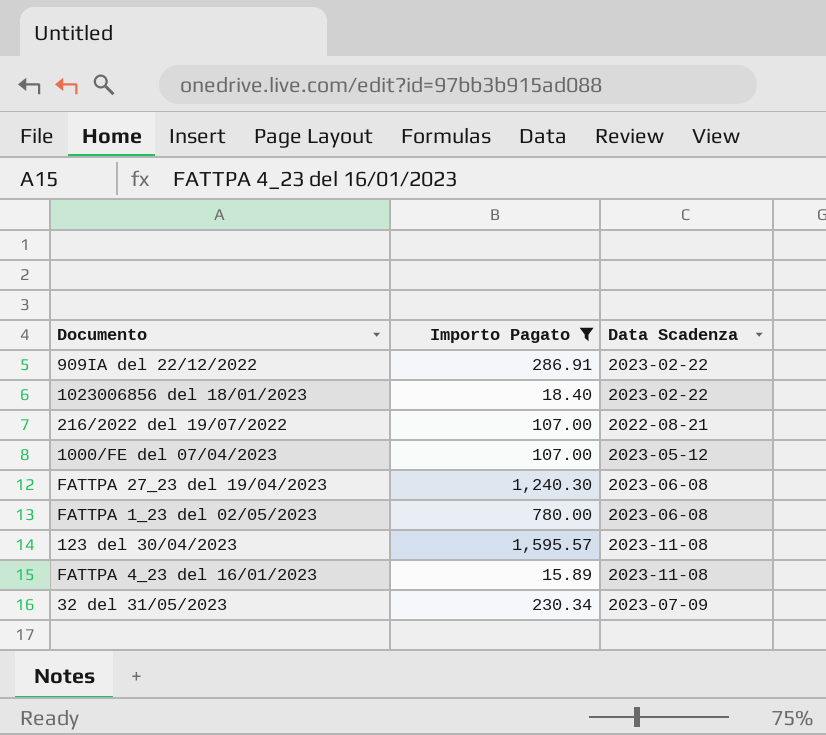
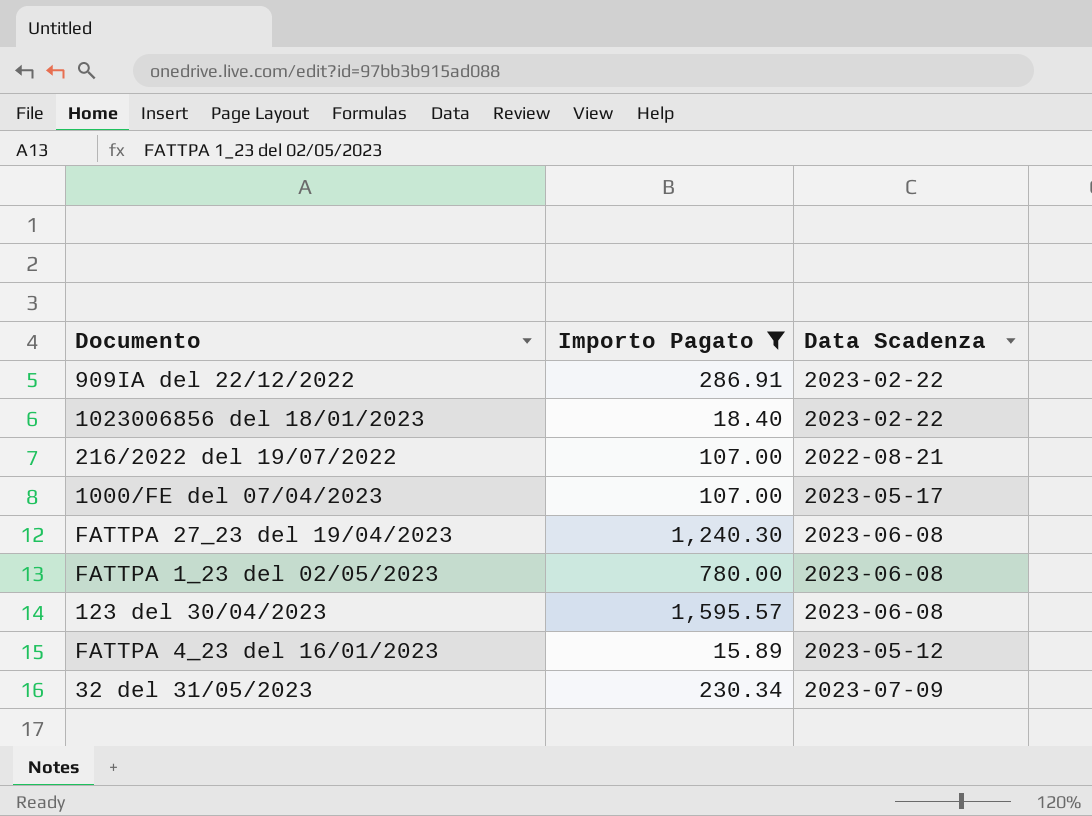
1000/FE del 07/04/2023 | Data Scadenza: 2023-05-12 -> 2023-05-17
123 del 30/04/2023 | Data Scadenza: 2023-11-08 -> 2023-06-08
FATTPA 4_23 del 16/01/2023 | Data Scadenza: 2023-11-08 -> 2023-05-12

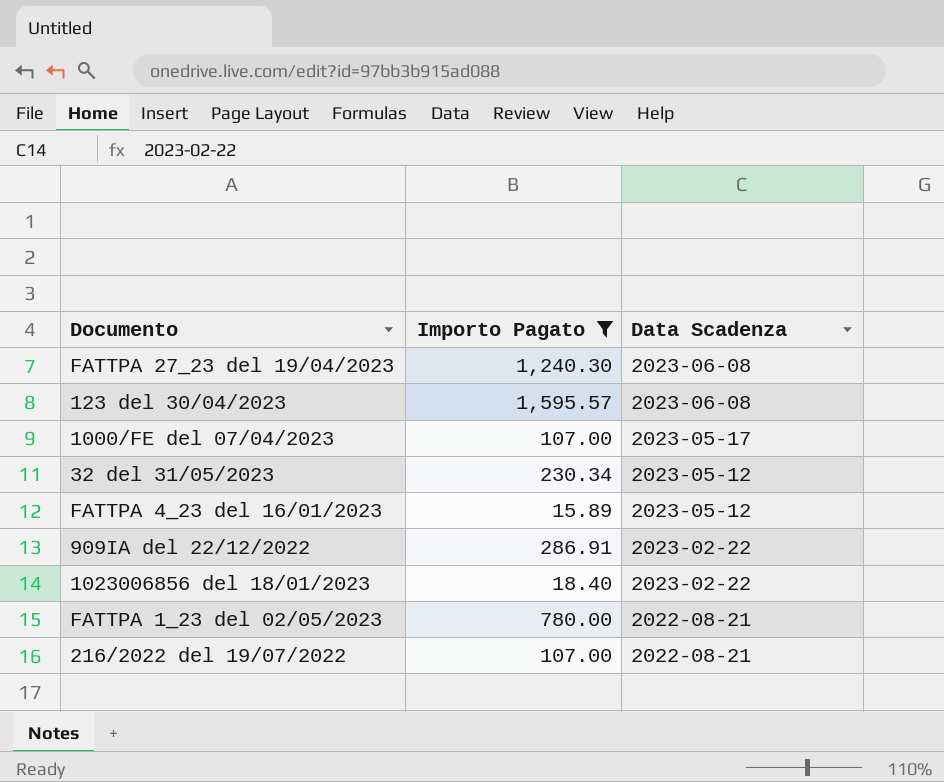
row order: none -> Data Scadenza descending
32 del 31/05/2023 | Data Scadenza: 2023-07-09 -> 2023-05-12
FATTPA 1_23 del 02/05/2023 | Data Scadenza: 2023-06-08 -> 2022-08-21

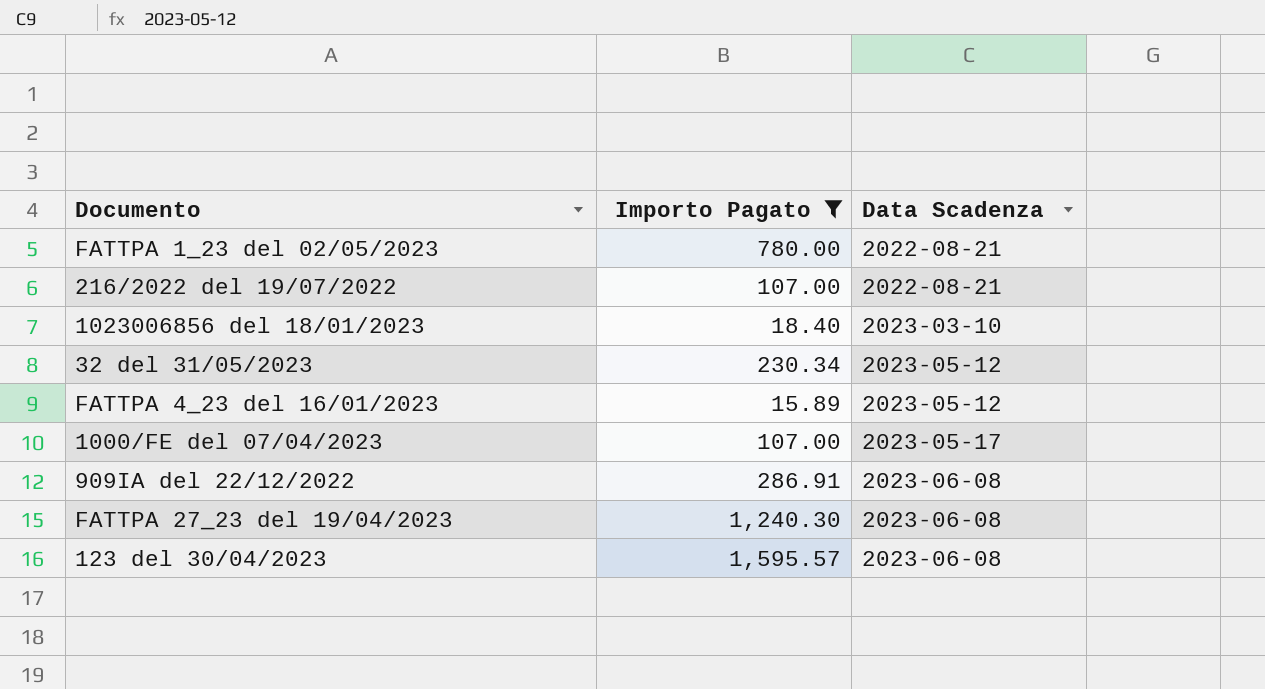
row order: Data Scadenza descending -> Data Scadenza ascending
1023006856 del 18/01/2023 | Data Scadenza: 2023-02-22 -> 2023-03-10
909IA del 22/12/2022 | Data Scadenza: 2023-02-22 -> 2023-06-08

